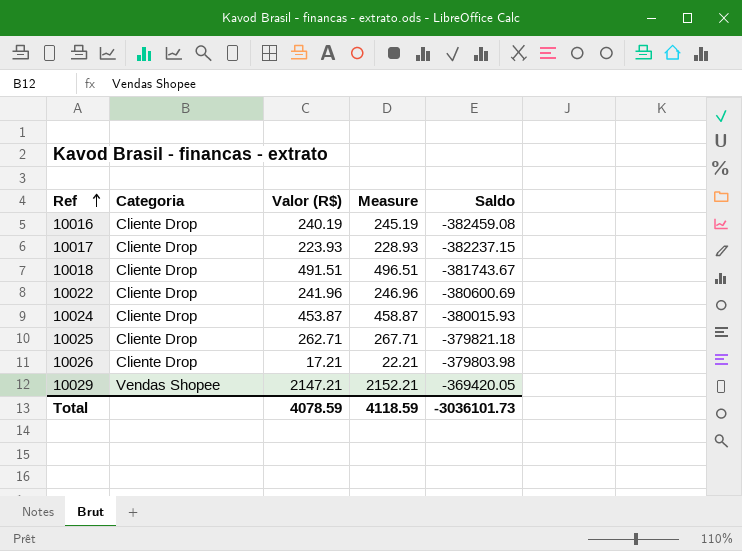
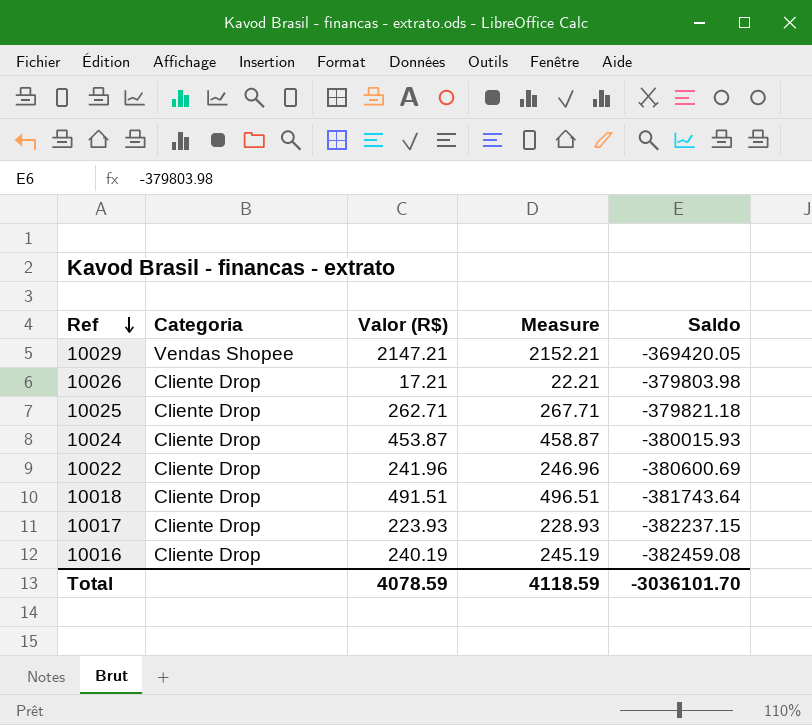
row order: Ref ascending -> Ref descending
10018 | Saldo: -381743.67 -> -381743.64
Total | Saldo: -3036101.73 -> -3036101.70

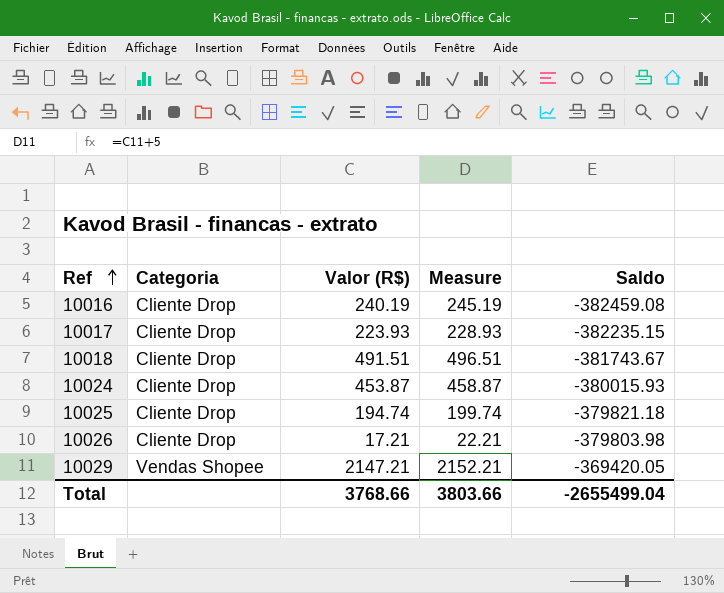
row order: Ref descending -> Ref ascending
row 10022: Cliente Drop | 241.96 | 246.96 | -380600.69 -> none
10017 | Saldo: -382237.15 -> -382235.15
10018 | Saldo: -381743.64 -> -381743.67
10025 | Valor (R$): 262.71 -> 194.74
10025 | Measure: 267.71 -> 199.74
Total | Valor (R$): 4078.59 -> 3768.66
Total | Measure: 4118.59 -> 3803.66
Total | Saldo: -3036101.70 -> -2655499.04

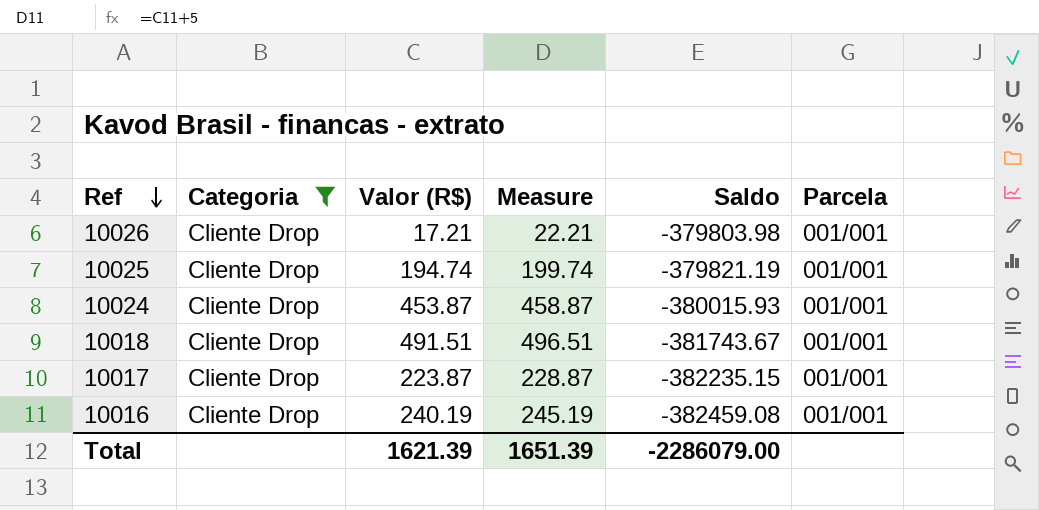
filter: none -> Categoria = Cliente Drop
row order: Ref ascending -> Ref descending
column Parcela | position: none -> 6
10025 | Saldo: -379821.18 -> -379821.19
10017 | Valor (R$): 223.93 -> 223.87
10017 | Measure: 228.93 -> 228.87
Total | Valor (R$): 3768.66 -> 1621.39
Total | Measure: 3803.66 -> 1651.39
Total | Saldo: -2655499.04 -> -2286079.00

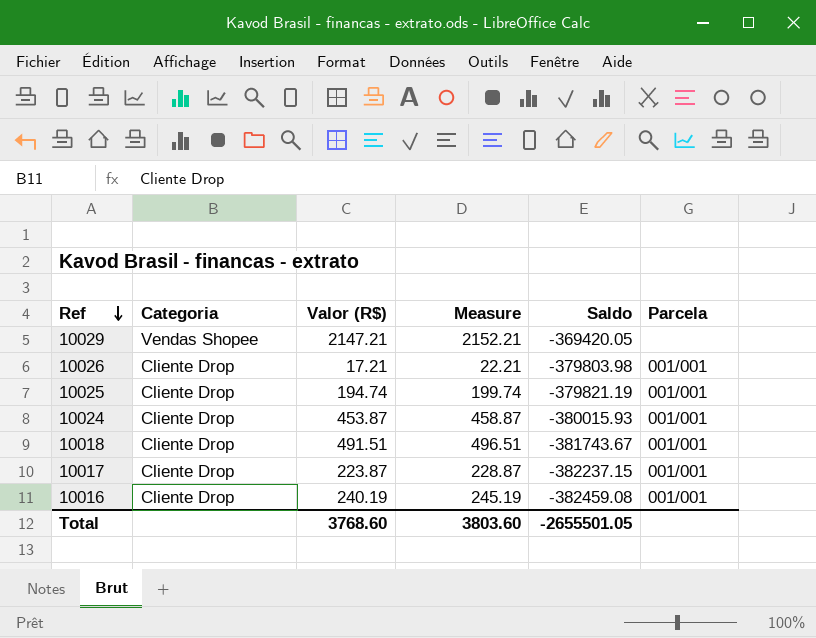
filter: Categoria = Cliente Drop -> none
10017 | Saldo: -382235.15 -> -382237.15
Total | Valor (R$): 1621.39 -> 3768.60
Total | Measure: 1651.39 -> 3803.60
Total | Saldo: -2286079.00 -> -2655501.05

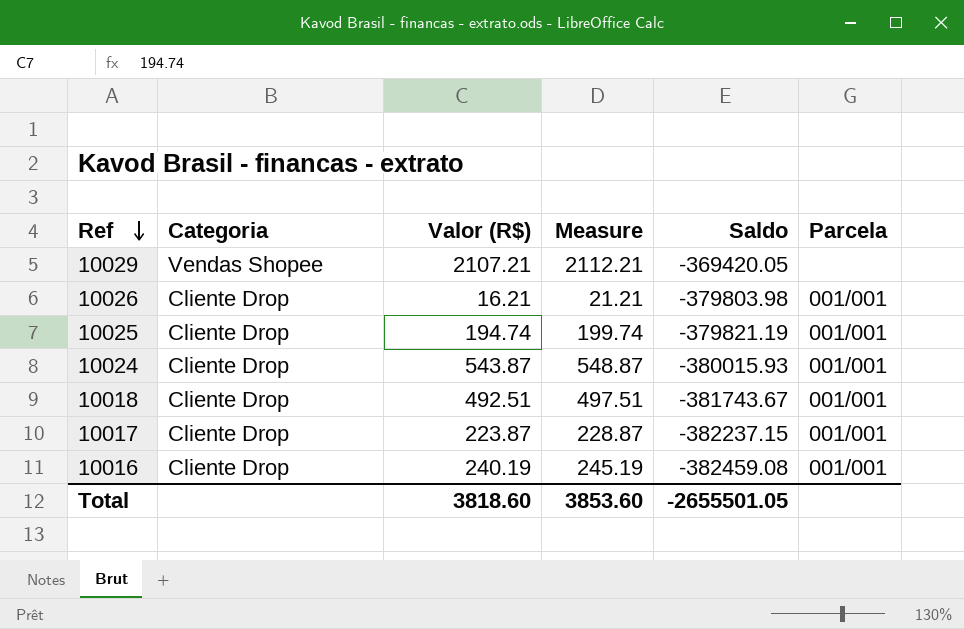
10029 | Valor (R$): 2147.21 -> 2107.21
10029 | Measure: 2152.21 -> 2112.21
10026 | Valor (R$): 17.21 -> 16.21
10026 | Measure: 22.21 -> 21.21
10024 | Valor (R$): 453.87 -> 543.87
10024 | Measure: 458.87 -> 548.87
10018 | Valor (R$): 491.51 -> 492.51
10018 | Measure: 496.51 -> 497.51
Total | Valor (R$): 3768.60 -> 3818.60
Total | Measure: 3803.60 -> 3853.60

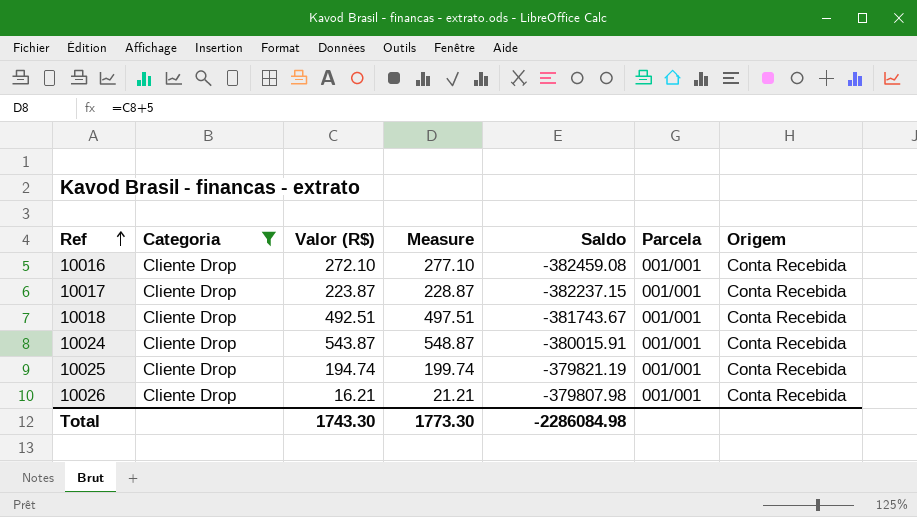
filter: none -> Categoria = Cliente Drop
row order: Ref descending -> Ref ascending
column Origem | position: none -> 7
10016 | Valor (R$): 240.19 -> 272.10
10016 | Measure: 245.19 -> 277.10
10024 | Saldo: -380015.93 -> -380015.91
10026 | Saldo: -379803.98 -> -379807.98
Total | Valor (R$): 3818.60 -> 1743.30
Total | Measure: 3853.60 -> 1773.30
Total | Saldo: -2655501.05 -> -2286084.98

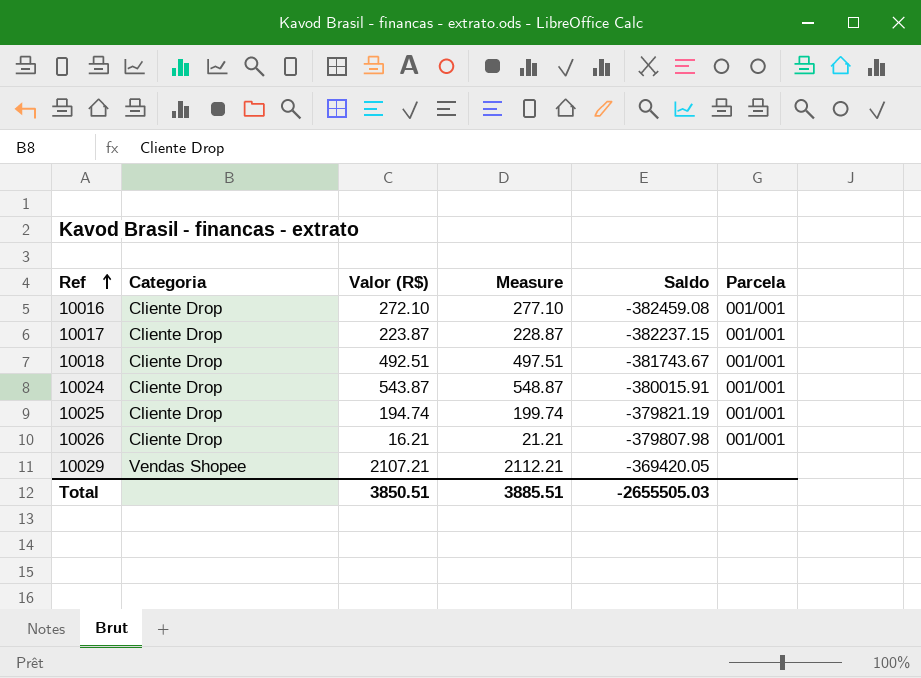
filter: Categoria = Cliente Drop -> none
column Origem | position: 7 -> none
Total | Valor (R$): 1743.30 -> 3850.51
Total | Measure: 1773.30 -> 3885.51
Total | Saldo: -2286084.98 -> -2655505.03

